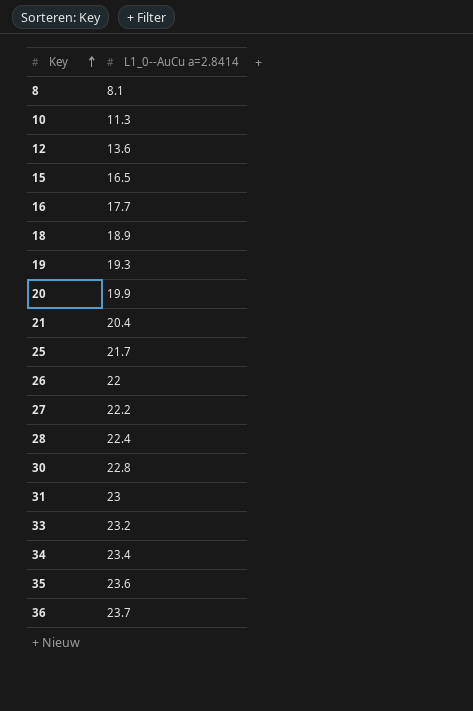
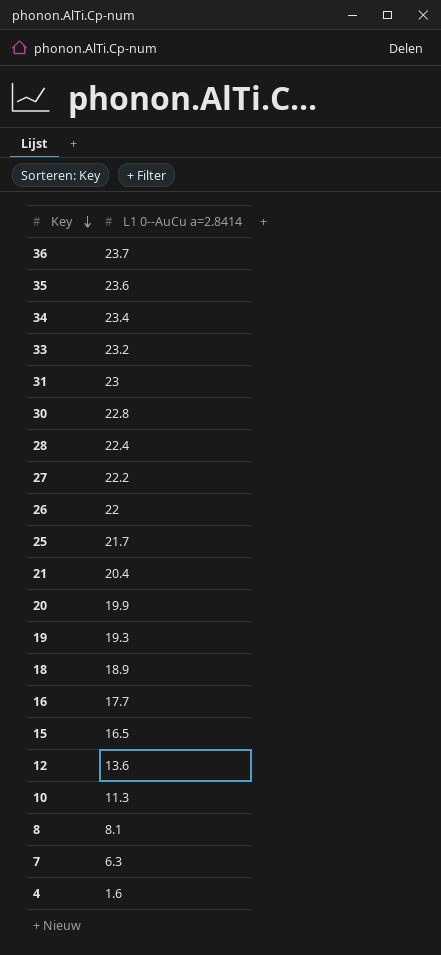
row order: Key ascending -> Key descending
column name: L1_0--AuCu a=2.8414 -> L1 0--AuCu a=2.8414
row 7: none -> 6.3
row 4: none -> 1.6

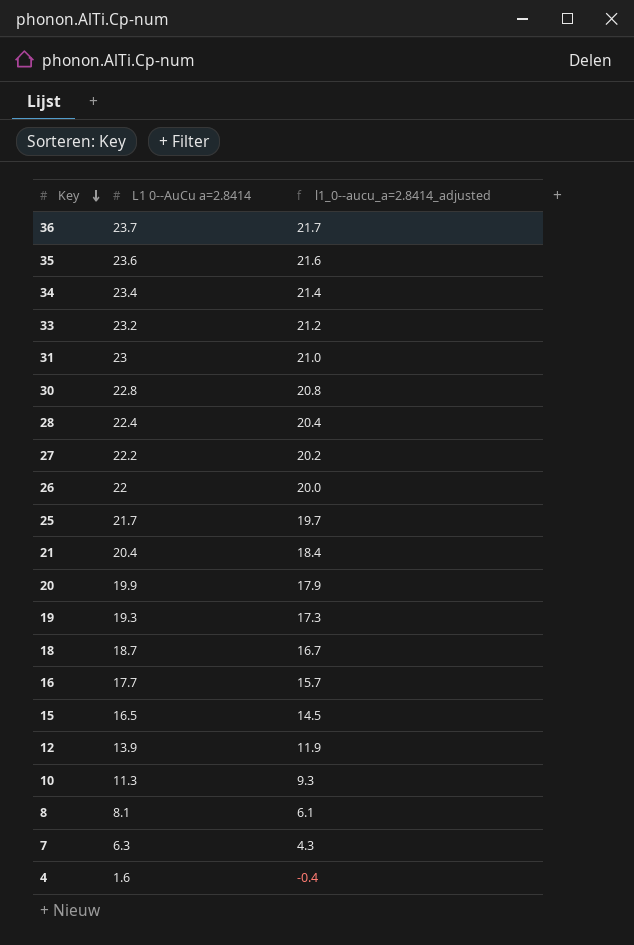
column l1_0--aucu_a=2.8414_adjusted | formula: none -> [L1 0--AuCu a=2.8414] - 2
18 | L1 0--AuCu a=2.8414: 18.9 -> 18.7
12 | L1 0--AuCu a=2.8414: 13.6 -> 13.9

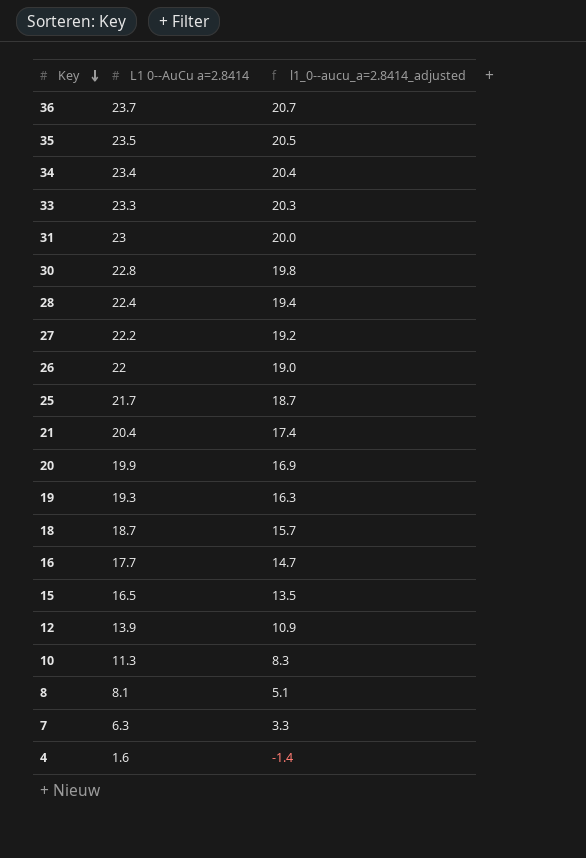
column l1_0--aucu_a=2.8414_adjusted | formula: [L1 0--AuCu a=2.8414] - 2 -> [L1 0--AuCu a=2.8414] - 3
35 | L1 0--AuCu a=2.8414: 23.6 -> 23.5
33 | L1 0--AuCu a=2.8414: 23.2 -> 23.3

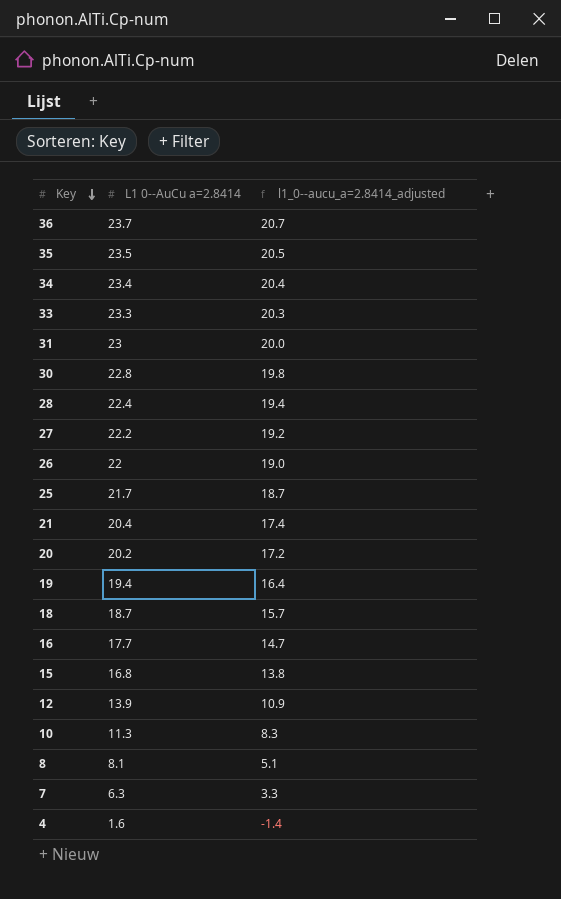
20 | L1 0--AuCu a=2.8414: 19.9 -> 20.2
20 | l1_0--aucu_a=2.8414_adjusted: 16.9 -> 17.2
19 | L1 0--AuCu a=2.8414: 19.3 -> 19.4
19 | l1_0--aucu_a=2.8414_adjusted: 16.3 -> 16.4
15 | L1 0--AuCu a=2.8414: 16.5 -> 16.8
15 | l1_0--aucu_a=2.8414_adjusted: 13.5 -> 13.8

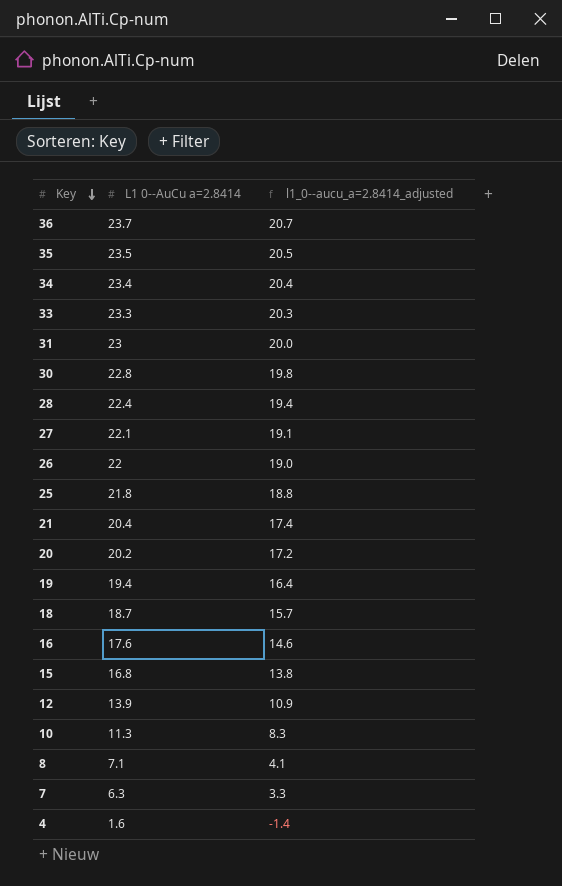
27 | L1 0--AuCu a=2.8414: 22.2 -> 22.1
27 | l1_0--aucu_a=2.8414_adjusted: 19.2 -> 19.1
25 | L1 0--AuCu a=2.8414: 21.7 -> 21.8
25 | l1_0--aucu_a=2.8414_adjusted: 18.7 -> 18.8
16 | L1 0--AuCu a=2.8414: 17.7 -> 17.6
16 | l1_0--aucu_a=2.8414_adjusted: 14.7 -> 14.6
8 | L1 0--AuCu a=2.8414: 8.1 -> 7.1
8 | l1_0--aucu_a=2.8414_adjusted: 5.1 -> 4.1

